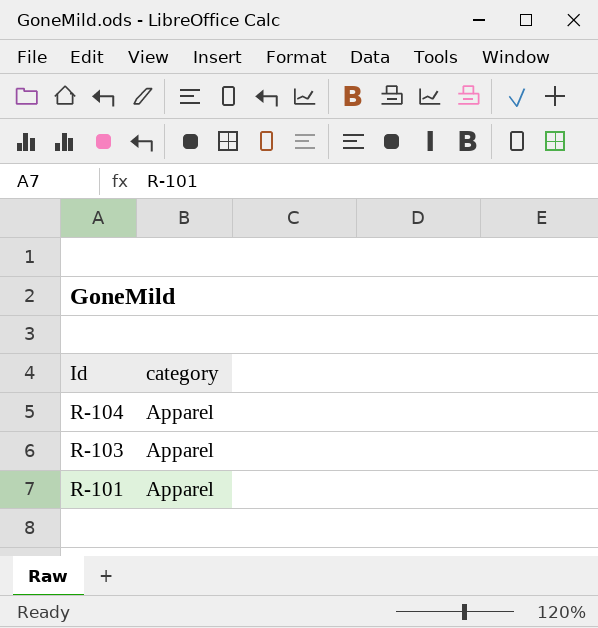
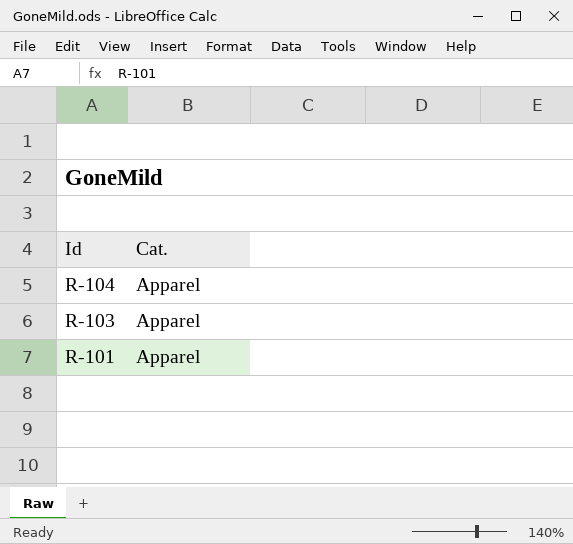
column name: category -> Cat.

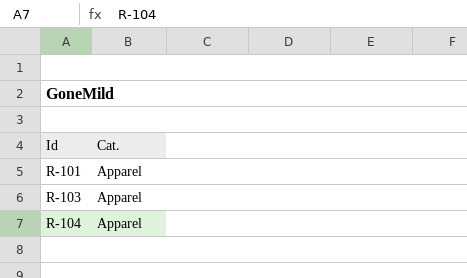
row order: Id descending -> Id ascending

